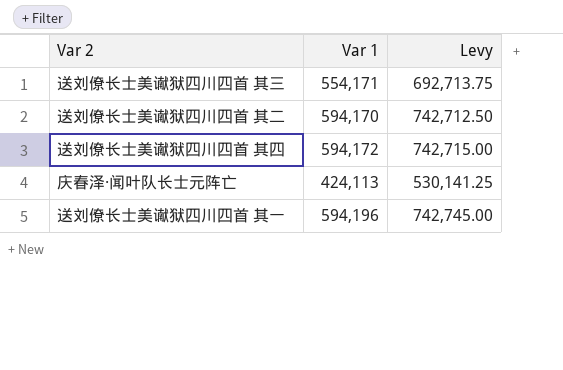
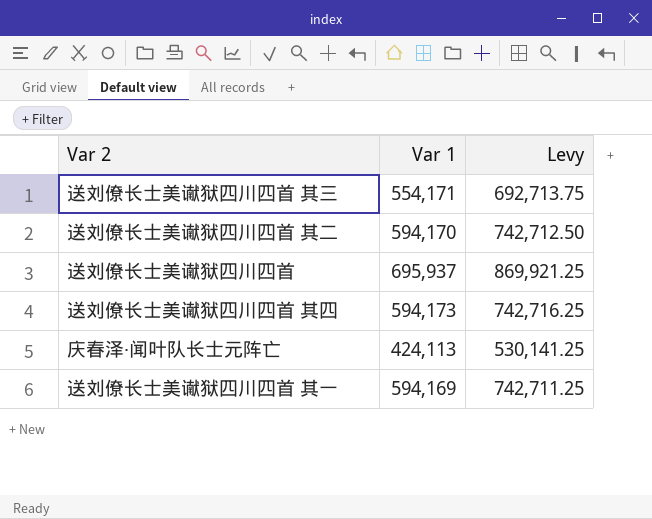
row 送刘僚长士美谳狱四川四首: none -> 695,937 | 869,921.25
送刘僚长士美谳狱四川四首 其四 | Var 1: 594,172 -> 594,173
送刘僚长士美谳狱四川四首 其四 | Levy: 742,715.00 -> 742,716.25
送刘僚长士美谳狱四川四首 其一 | Var 1: 594,196 -> 594,169
送刘僚长士美谳狱四川四首 其一 | Levy: 742,745.00 -> 742,711.25

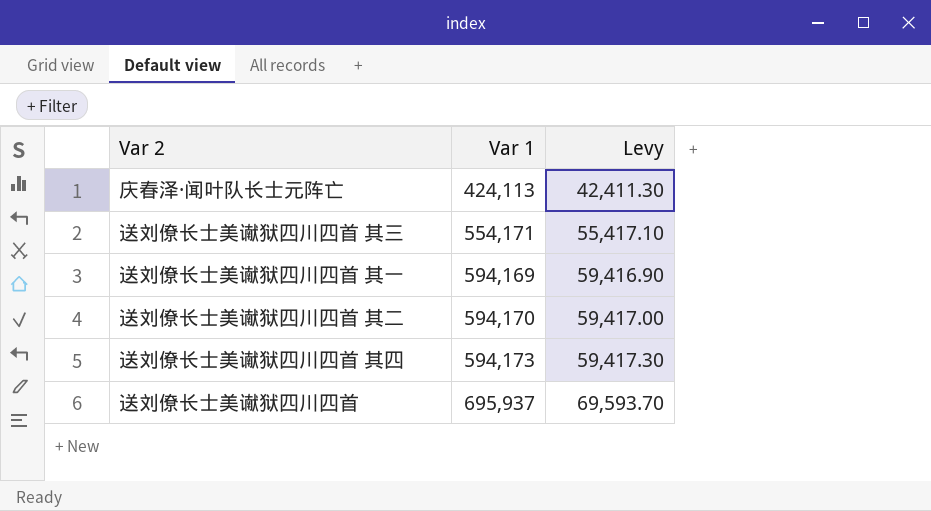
row order: none -> Var 1 ascending
column Levy | formula: [Var 1] * 1.25 -> [Var 1] * 0.1

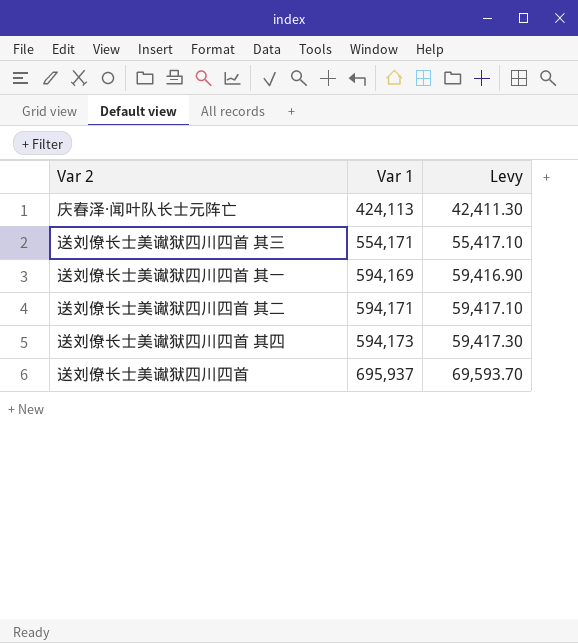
送刘僚长士美谳狱四川四首 其二 | Var 1: 594,170 -> 594,171
送刘僚长士美谳狱四川四首 其二 | Levy: 59,417.00 -> 59,417.10

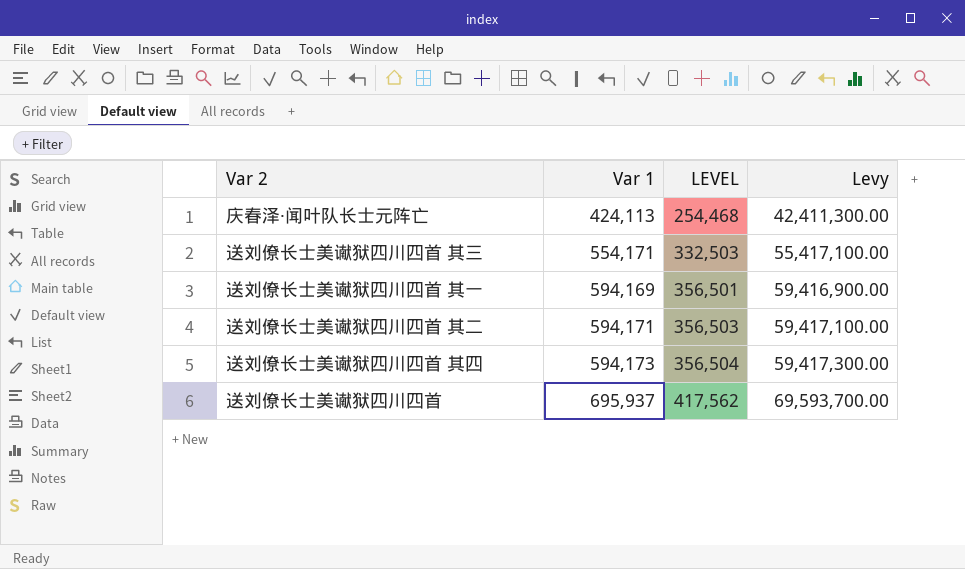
column LEVEL | formula: none -> [Var 1] * 0.6
column Levy | formula: [Var 1] * 0.1 -> [Var 1] * 100

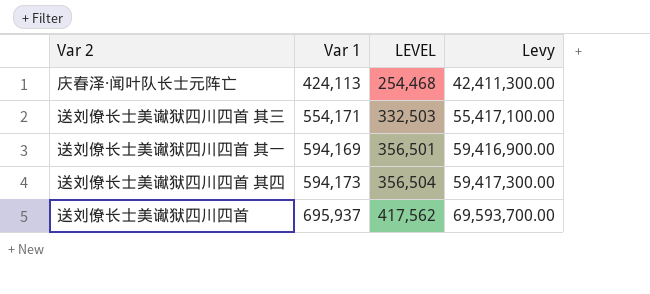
row 送刘僚长士美谳狱四川四首 其二: 594,171 | 356,503 | 59,417,100.00 -> none

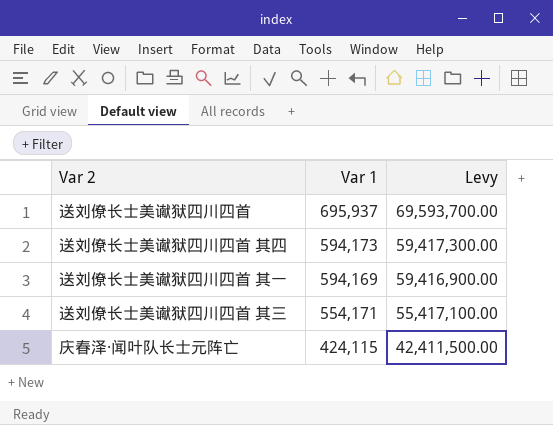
row order: Var 1 ascending -> Var 1 descending
column LEVEL | formula: [Var 1] * 0.6 -> none
庆春泽·闻叶队长士元阵亡 | Var 1: 424,113 -> 424,115
庆春泽·闻叶队长士元阵亡 | Levy: 42,411,300.00 -> 42,411,500.00

